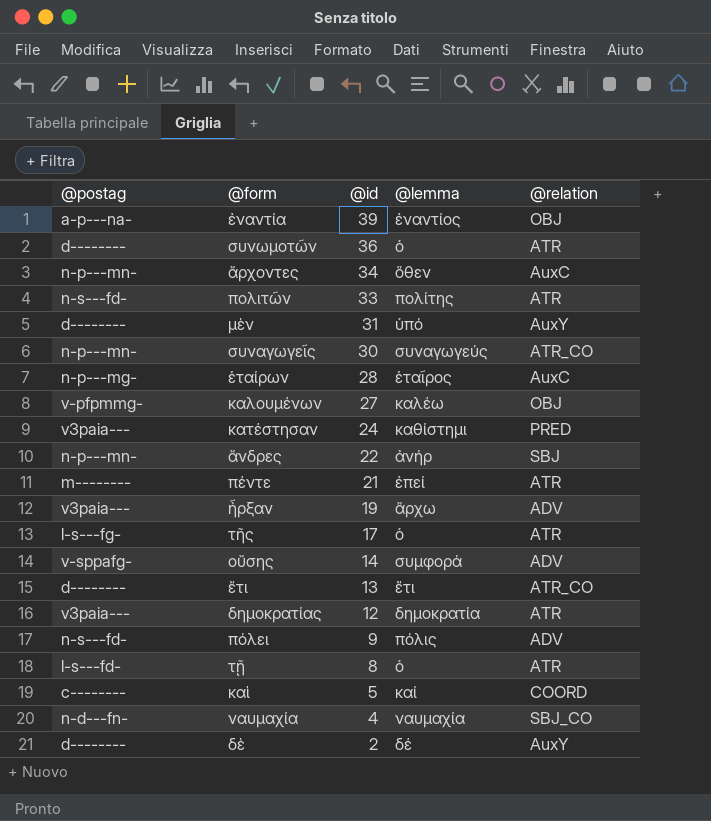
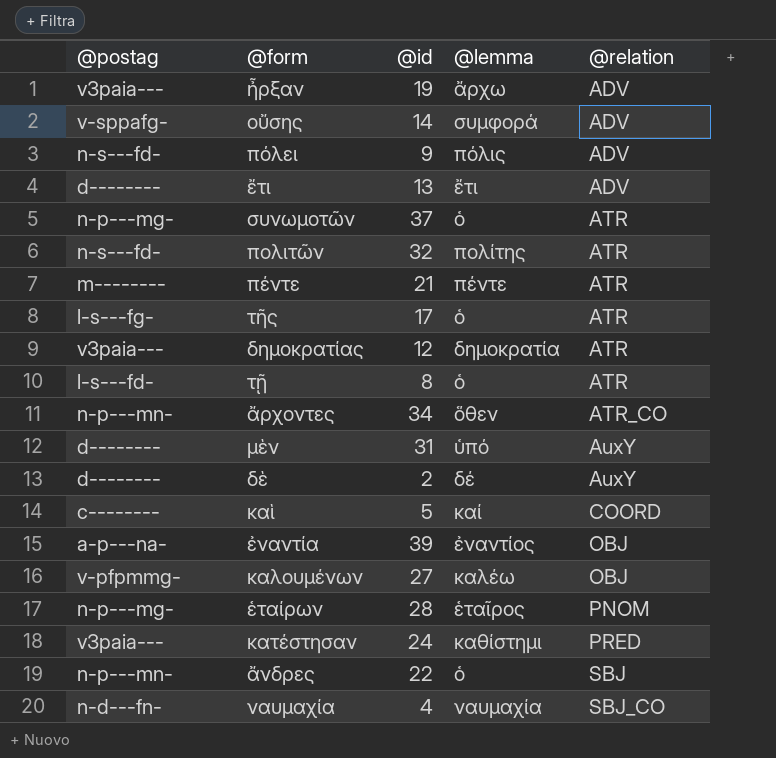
row order: @id descending -> @relation ascending
row συναγωγεῖς: n-p---mn- | 30 | συναγωγεύς | ATR_CO -> none
ἔτι | @relation: ATR_CO -> ADV
συνωμοτῶν | @postag: d-------- -> n-p---mg-
συνωμοτῶν | @id: 36 -> 37
πολιτῶν | @id: 33 -> 32
πέντε | @lemma: ἐπεί -> πέντε
ἄρχοντες | @relation: AuxC -> ATR_CO
ἑταίρων | @relation: AuxC -> PNOM
ἄνδρες | @lemma: ἀνήρ -> ὁ

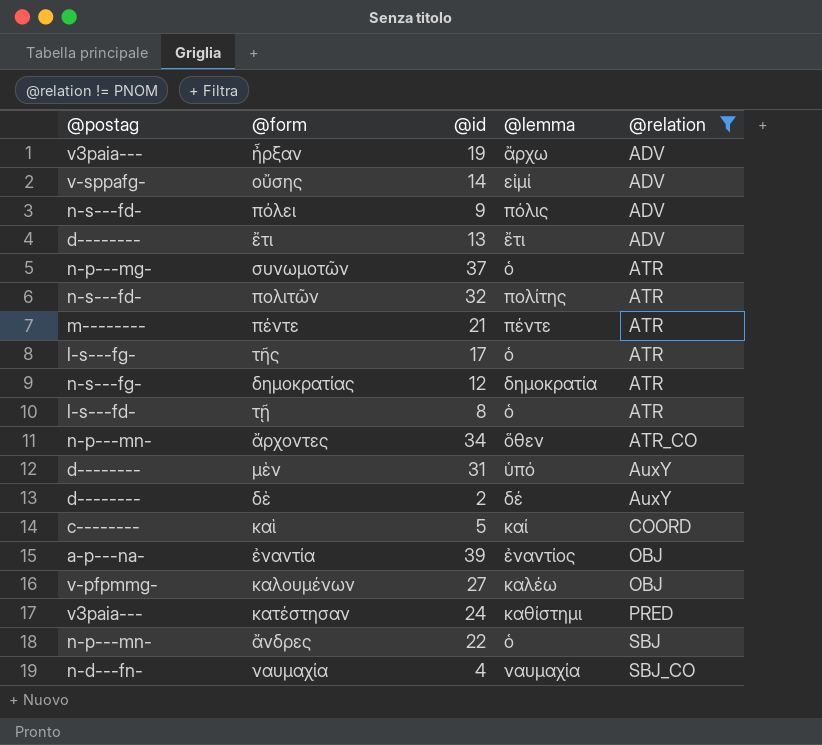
filter: none -> @relation != PNOM
οὔσης | @lemma: συμφορά -> εἰμί
δημοκρατίας | @postag: v3paia--- -> n-s---fg-

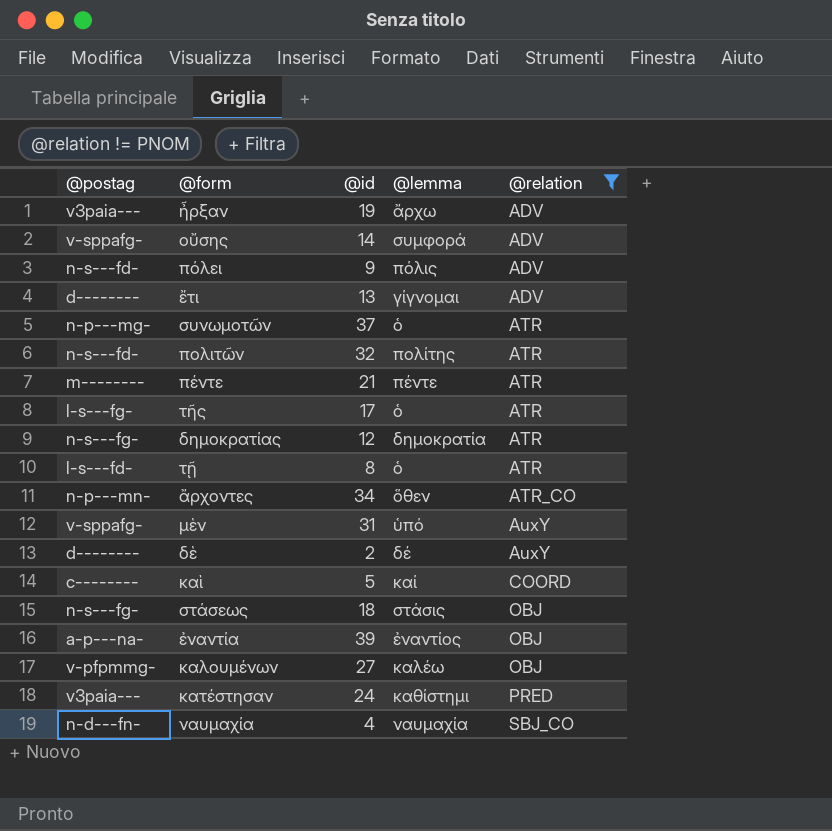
row ἄνδρες: n-p---mn- | 22 | ὁ | SBJ -> none
οὔσης | @lemma: εἰμί -> συμφορά
ἔτι | @lemma: ἔτι -> γίγνομαι
μὲν | @postag: d-------- -> v-sppafg-
row στάσεως: none -> n-s---fg- | 18 | στάσις | OBJ

